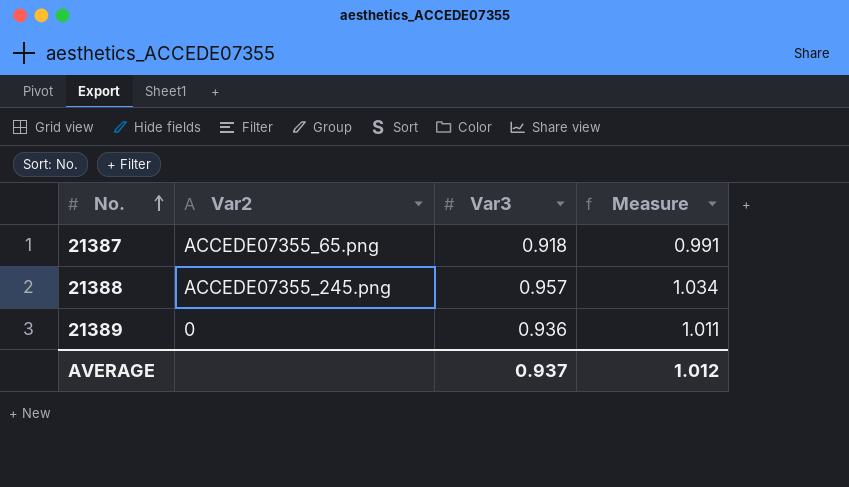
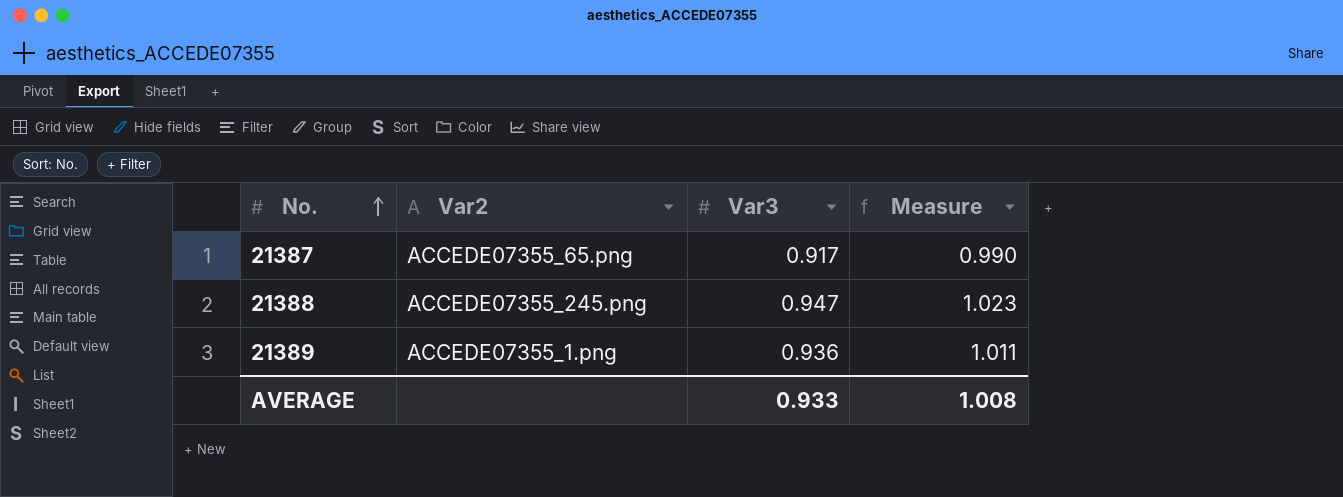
21387 | Var3: 0.918 -> 0.917
21387 | Measure: 0.991 -> 0.990
21388 | Var3: 0.957 -> 0.947
21388 | Measure: 1.034 -> 1.023
21389 | Var2: 0 -> ACCEDE07355_1.png
AVERAGE | Var3: 0.937 -> 0.933
AVERAGE | Measure: 1.012 -> 1.008

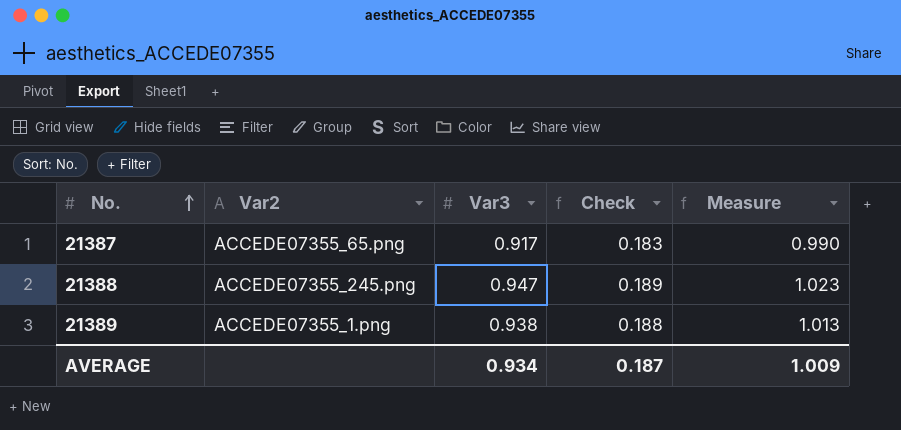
column Check | formula: none -> [Var3] * 0.2
21389 | Var3: 0.936 -> 0.938
21389 | Measure: 1.011 -> 1.013
AVERAGE | Var3: 0.933 -> 0.934
AVERAGE | Measure: 1.008 -> 1.009

